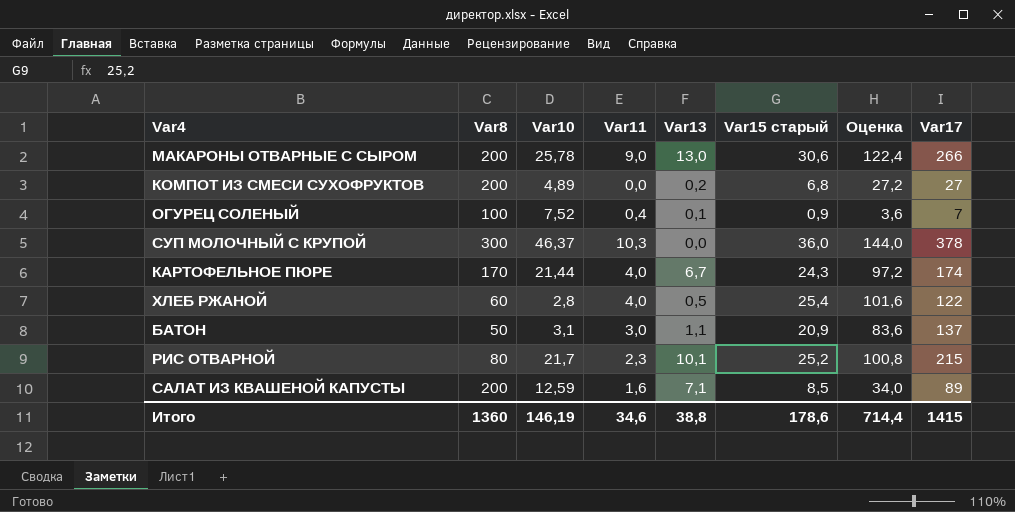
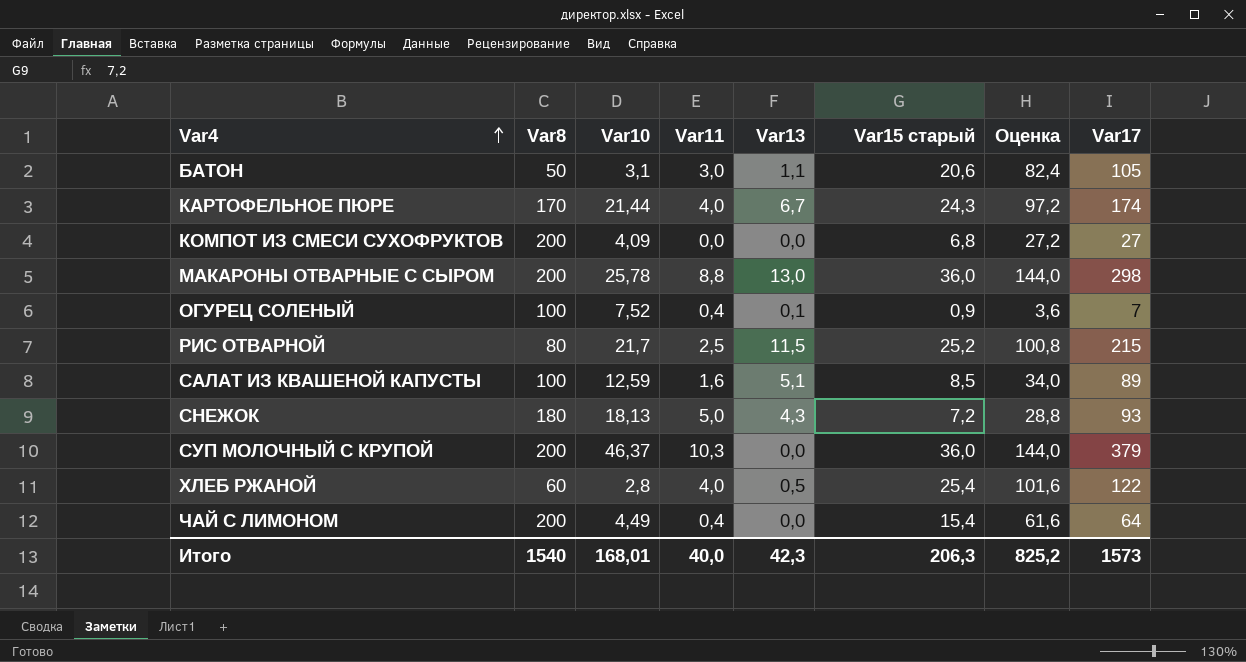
row order: none -> Var4 ascending
БАТОН | Var15 старый: 20,9 -> 20,6
БАТОН | Оценка: 83,6 -> 82,4
БАТОН | Var17: 137 -> 105
КОМПОТ ИЗ СМЕСИ СУХОФРУКТОВ | Var10: 4,89 -> 4,09
КОМПОТ ИЗ СМЕСИ СУХОФРУКТОВ | Var13: 0,2 -> 0,0
МАКАРОНЫ ОТВАРНЫЕ С СЫРОМ | Var11: 9,0 -> 8,8
МАКАРОНЫ ОТВАРНЫЕ С СЫРОМ | Var15 старый: 30,6 -> 36,0
МАКАРОНЫ ОТВАРНЫЕ С СЫРОМ | Оценка: 122,4 -> 144,0
МАКАРОНЫ ОТВАРНЫЕ С СЫРОМ | Var17: 266 -> 298
РИС ОТВАРНОЙ | Var11: 2,3 -> 2,5
РИС ОТВАРНОЙ | Var13: 10,1 -> 11,5
САЛАТ ИЗ КВАШЕНОЙ КАПУСТЫ | Var8: 200 -> 100
САЛАТ ИЗ КВАШЕНОЙ КАПУСТЫ | Var13: 7,1 -> 5,1
row СНЕЖОК: none -> 180 | 18,13 | 5,0 | 4,3 | 7,2 | 28,8 | 93
СУП МОЛОЧНЫЙ С КРУПОЙ | Var8: 300 -> 200
СУП МОЛОЧНЫЙ С КРУПОЙ | Var17: 378 -> 379
row ЧАЙ С ЛИМОНОМ: none -> 200 | 4,49 | 0,4 | 0,0 | 15,4 | 61,6 | 64
Итого | Var8: 1360 -> 1540
Итого | Var10: 146,19 -> 168,01
Итого | Var11: 34,6 -> 40,0
Итого | Var13: 38,8 -> 42,3
Итого | Var15 старый: 178,6 -> 206,3
Итого | Оценка: 714,4 -> 825,2
Итого | Var17: 1415 -> 1573

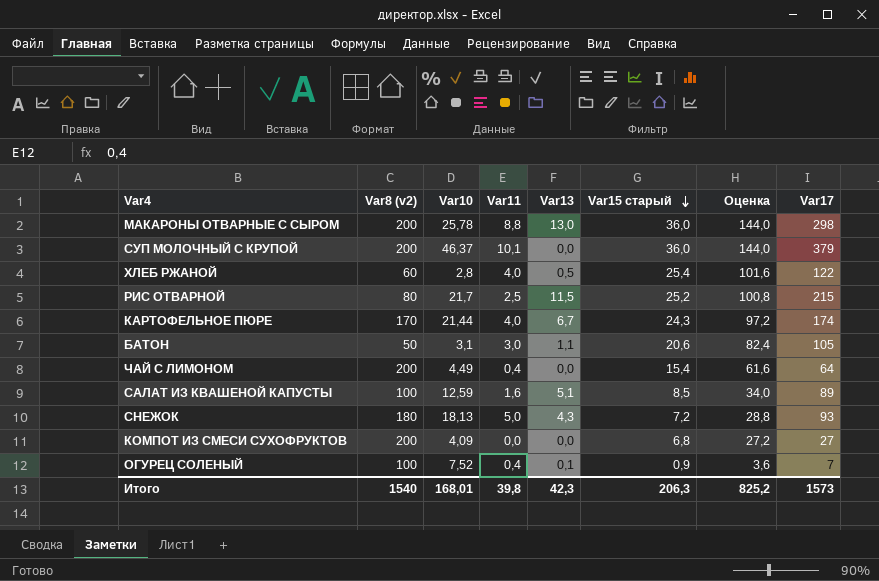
row order: Var4 ascending -> Var15 старый descending
column name: Var8 -> Var8 (v2)
СУП МОЛОЧНЫЙ С КРУПОЙ | Var11: 10,3 -> 10,1
Итого | Var11: 40,0 -> 39,8

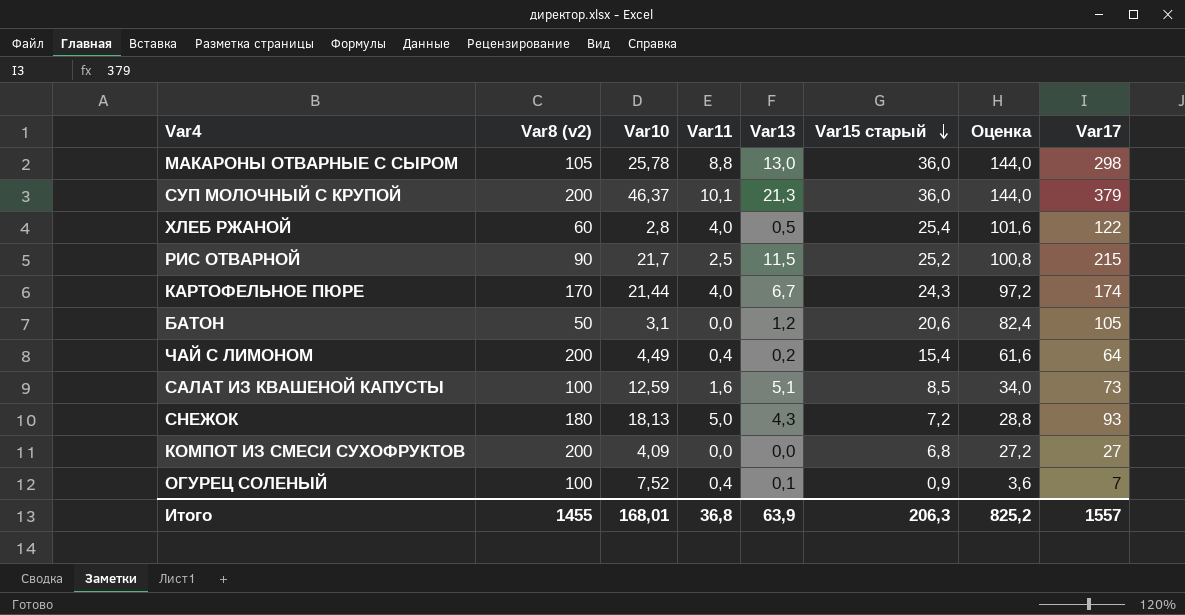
МАКАРОНЫ ОТВАРНЫЕ С СЫРОМ | Var8 (v2): 200 -> 105
СУП МОЛОЧНЫЙ С КРУПОЙ | Var13: 0,0 -> 21,3
РИС ОТВАРНОЙ | Var8 (v2): 80 -> 90
БАТОН | Var11: 3,0 -> 0,0
БАТОН | Var13: 1,1 -> 1,2
ЧАЙ С ЛИМОНОМ | Var13: 0,0 -> 0,2
САЛАТ ИЗ КВАШЕНОЙ КАПУСТЫ | Var17: 89 -> 73
Итого | Var8 (v2): 1540 -> 1455
Итого | Var11: 39,8 -> 36,8
Итого | Var13: 42,3 -> 63,9
Итого | Var17: 1573 -> 1557

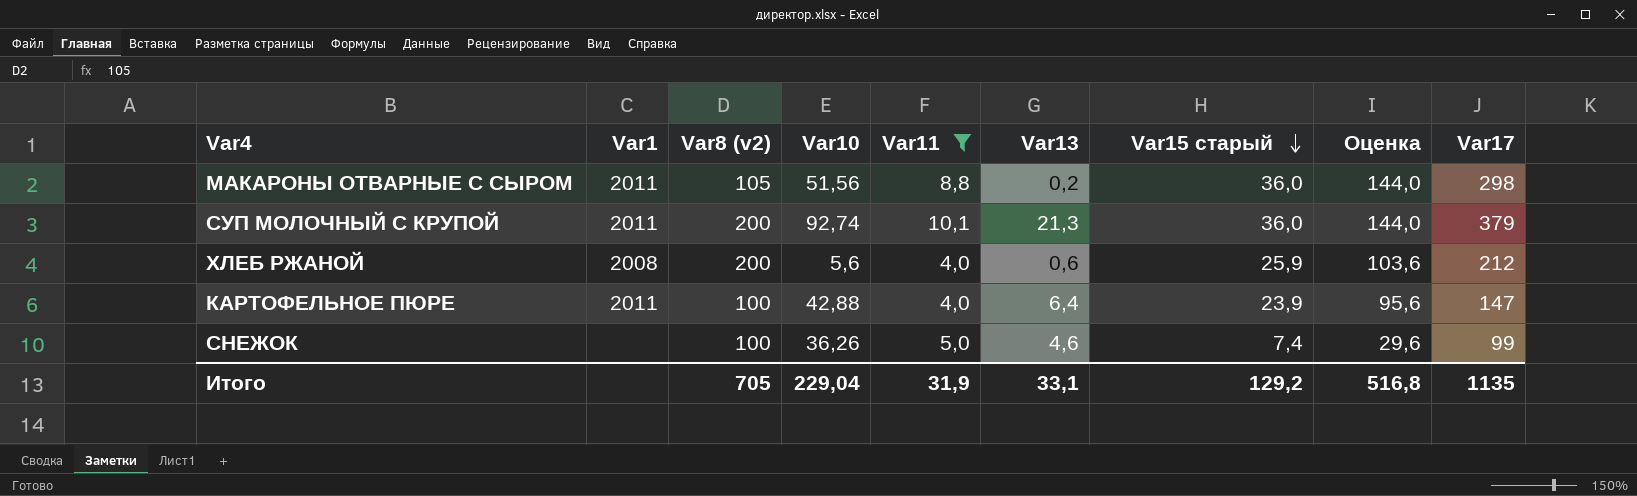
filter: none -> Var11 >= 4,0
column Var1 | position: none -> 2
МАКАРОНЫ ОТВАРНЫЕ С СЫРОМ | Var10: 25,78 -> 51,56
МАКАРОНЫ ОТВАРНЫЕ С СЫРОМ | Var13: 13,0 -> 0,2
СУП МОЛОЧНЫЙ С КРУПОЙ | Var10: 46,37 -> 92,74
ХЛЕБ РЖАНОЙ | Var8 (v2): 60 -> 200
ХЛЕБ РЖАНОЙ | Var10: 2,8 -> 5,6
ХЛЕБ РЖАНОЙ | Var13: 0,5 -> 0,6
ХЛЕБ РЖАНОЙ | Var15 старый: 25,4 -> 25,9
ХЛЕБ РЖАНОЙ | Оценка: 101,6 -> 103,6
ХЛЕБ РЖАНОЙ | Var17: 122 -> 212
КАРТОФЕЛЬНОЕ ПЮРЕ | Var8 (v2): 170 -> 100
КАРТОФЕЛЬНОЕ ПЮРЕ | Var10: 21,44 -> 42,88
КАРТОФЕЛЬНОЕ ПЮРЕ | Var13: 6,7 -> 6,4
КАРТОФЕЛЬНОЕ ПЮРЕ | Var15 старый: 24,3 -> 23,9
КАРТОФЕЛЬНОЕ ПЮРЕ | Оценка: 97,2 -> 95,6
КАРТОФЕЛЬНОЕ ПЮРЕ | Var17: 174 -> 147
СНЕЖОК | Var8 (v2): 180 -> 100
СНЕЖОК | Var10: 18,13 -> 36,26
СНЕЖОК | Var13: 4,3 -> 4,6
СНЕЖОК | Var15 старый: 7,2 -> 7,4
СНЕЖОК | Оценка: 28,8 -> 29,6
СНЕЖОК | Var17: 93 -> 99
Итого | Var8 (v2): 1455 -> 705
Итого | Var10: 168,01 -> 229,04
Итого | Var11: 36,8 -> 31,9
Итого | Var13: 63,9 -> 33,1
Итого | Var15 старый: 206,3 -> 129,2
Итого | Оценка: 825,2 -> 516,8
Итого | Var17: 1557 -> 1135

